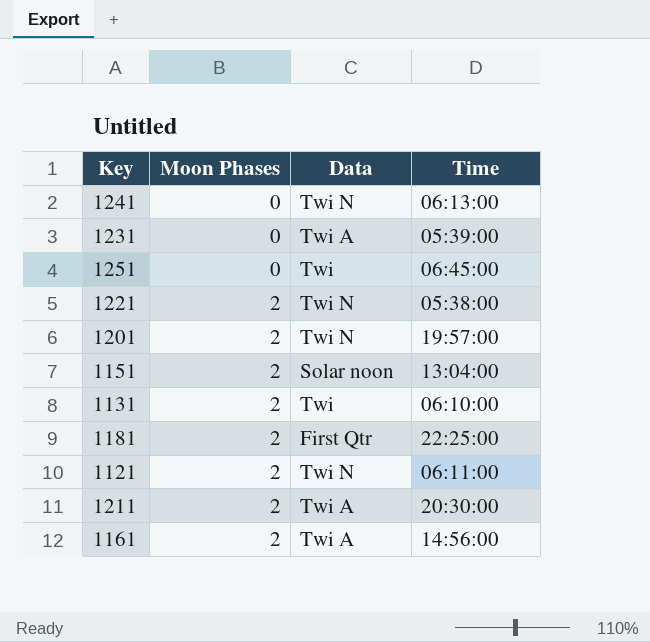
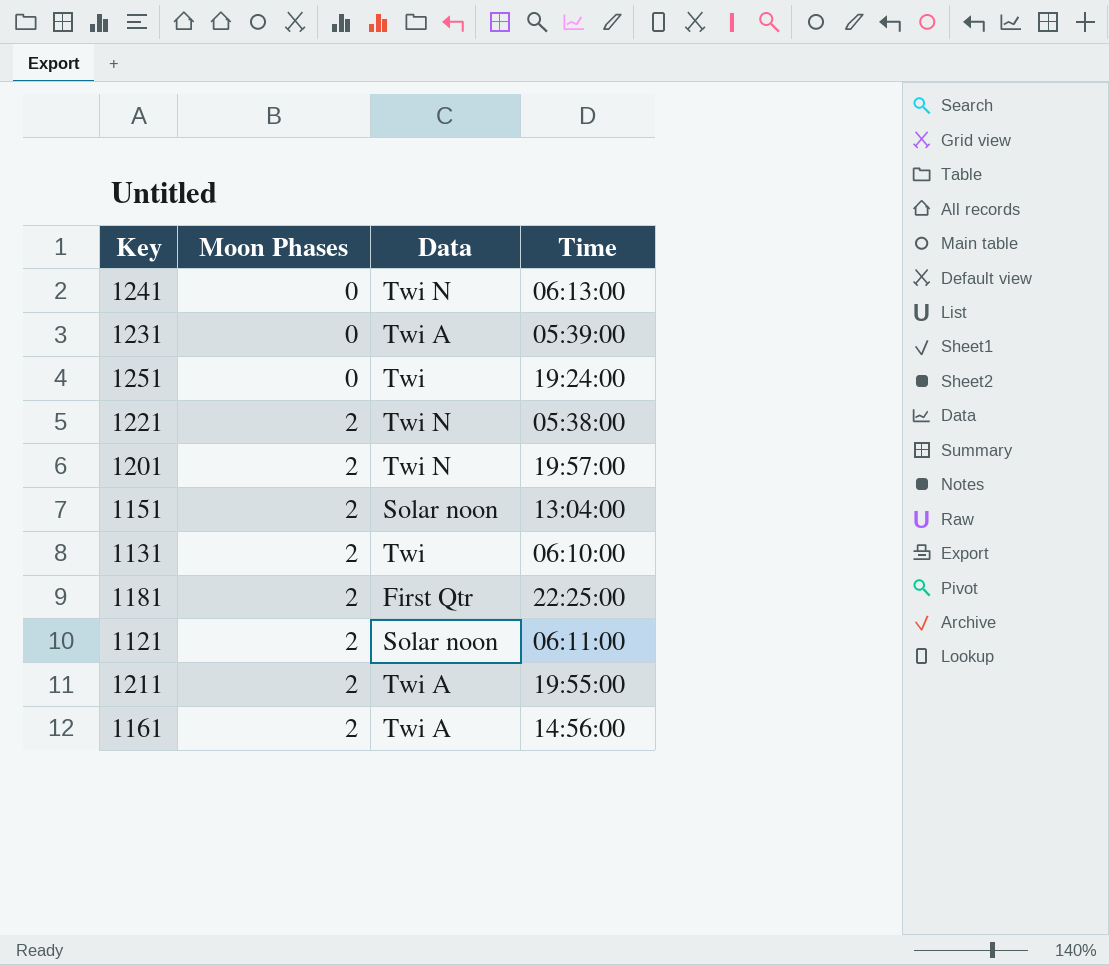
1251 | Time: 06:45:00 -> 19:24:00
1121 | Data: Twi N -> Solar noon
1211 | Time: 20:30:00 -> 19:55:00

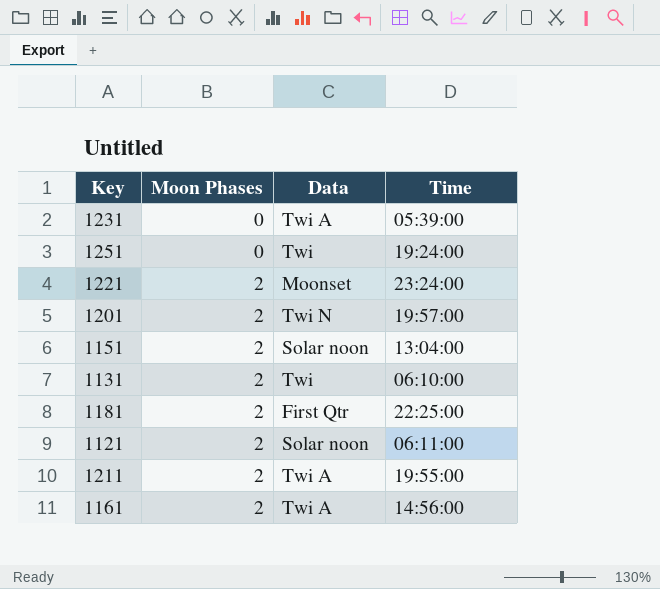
row 1241: 0 | Twi N | 06:13:00 -> none
1221 | Data: Twi N -> Moonset
1221 | Time: 05:38:00 -> 23:24:00

